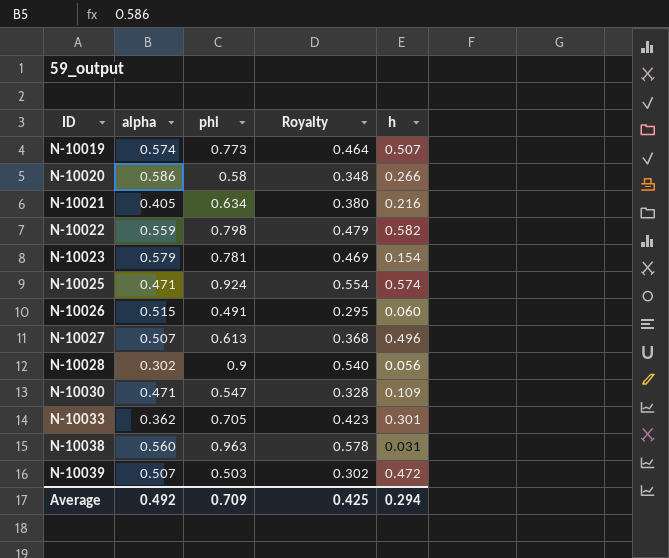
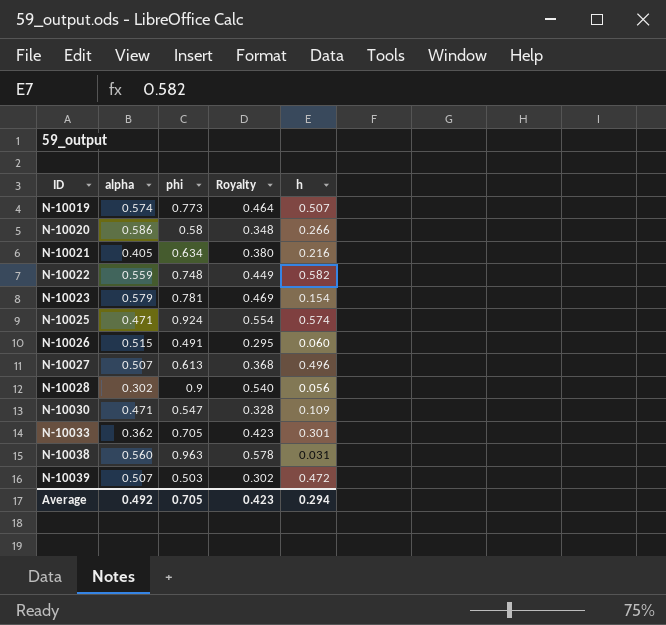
N-10022 | phi: 0.798 -> 0.748
N-10022 | Royalty: 0.479 -> 0.449
Average | phi: 0.709 -> 0.705
Average | Royalty: 0.425 -> 0.423

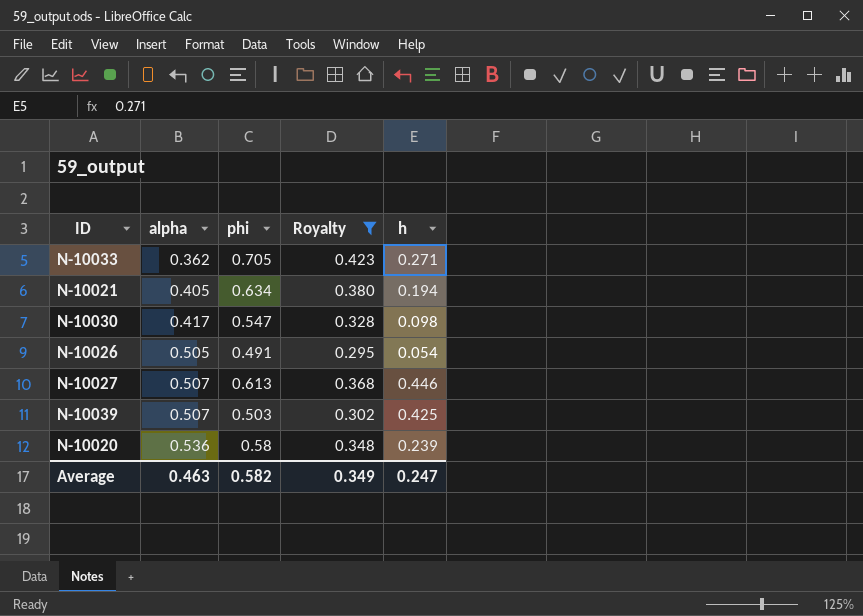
filter: none -> Royalty <= 0.423
row order: ID ascending -> alpha ascending
N-10033 | h: 0.301 -> 0.271
N-10021 | h: 0.216 -> 0.194
N-10030 | alpha: 0.471 -> 0.417
N-10030 | h: 0.109 -> 0.098
N-10026 | alpha: 0.515 -> 0.505
N-10026 | h: 0.060 -> 0.054
N-10027 | h: 0.496 -> 0.446
N-10039 | h: 0.472 -> 0.425
N-10020 | alpha: 0.586 -> 0.536
N-10020 | h: 0.266 -> 0.239
Average | alpha: 0.492 -> 0.463
Average | phi: 0.705 -> 0.582
Average | Royalty: 0.423 -> 0.349
Average | h: 0.294 -> 0.247

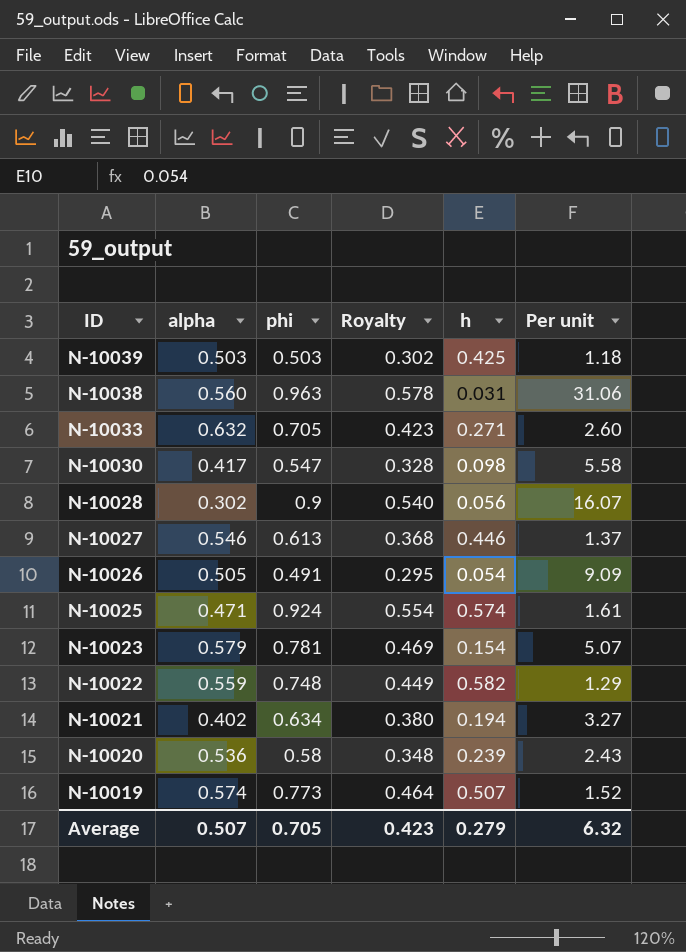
filter: Royalty <= 0.423 -> none
row order: alpha ascending -> ID descending
column Per unit | formula: none -> [phi] / [h]
N-10039 | alpha: 0.507 -> 0.503
N-10033 | alpha: 0.362 -> 0.632
N-10027 | alpha: 0.507 -> 0.546
N-10021 | alpha: 0.405 -> 0.402
Average | alpha: 0.463 -> 0.507
Average | phi: 0.582 -> 0.705
Average | Royalty: 0.349 -> 0.423
Average | h: 0.247 -> 0.279

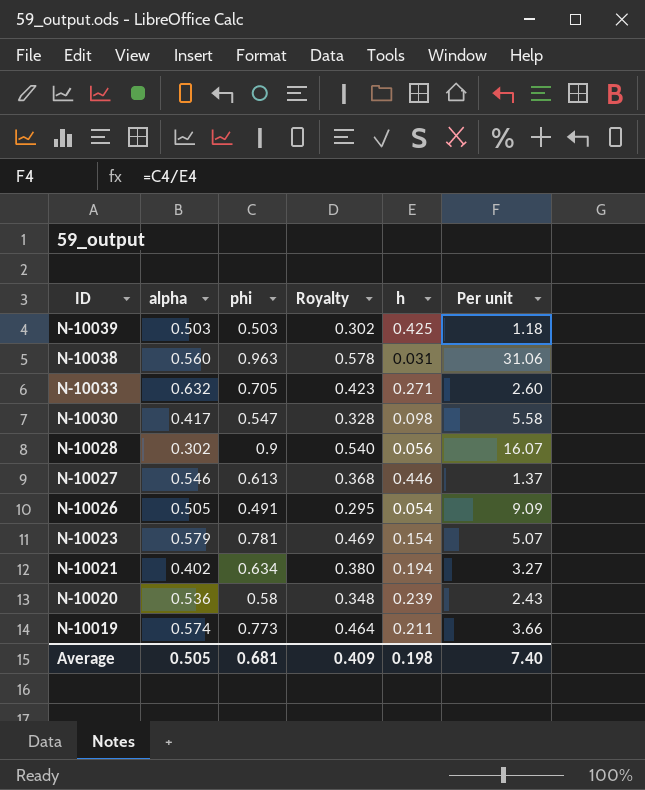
row N-10025: 0.471 | 0.924 | 0.554 | 0.574 | 1.61 -> none
row N-10022: 0.559 | 0.748 | 0.449 | 0.582 | 1.29 -> none
N-10019 | h: 0.507 -> 0.211
N-10019 | Per unit: 1.52 -> 3.66
Average | alpha: 0.507 -> 0.505
Average | phi: 0.705 -> 0.681
Average | Royalty: 0.423 -> 0.409
Average | h: 0.279 -> 0.198
Average | Per unit: 6.32 -> 7.40

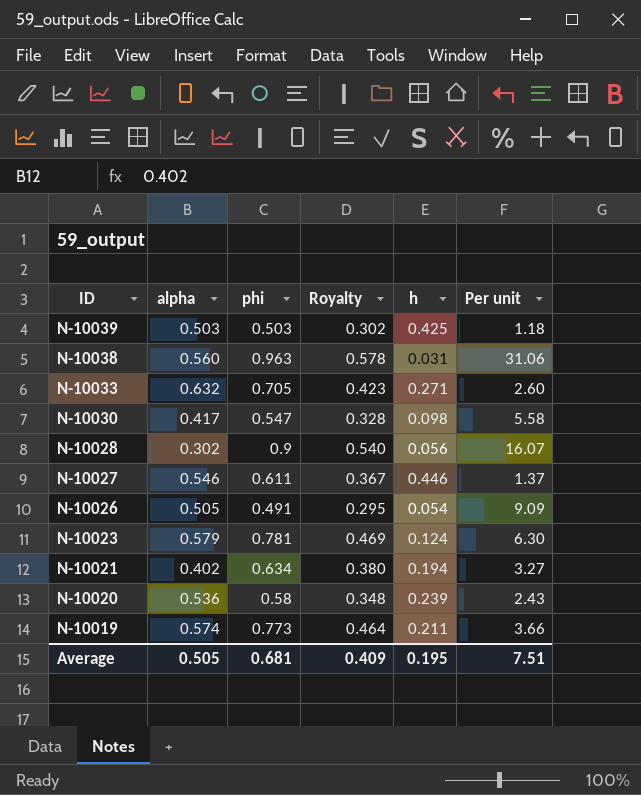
N-10027 | phi: 0.613 -> 0.611
N-10027 | Royalty: 0.368 -> 0.367
N-10023 | h: 0.154 -> 0.124
N-10023 | Per unit: 5.07 -> 6.30
Average | h: 0.198 -> 0.195
Average | Per unit: 7.40 -> 7.51

